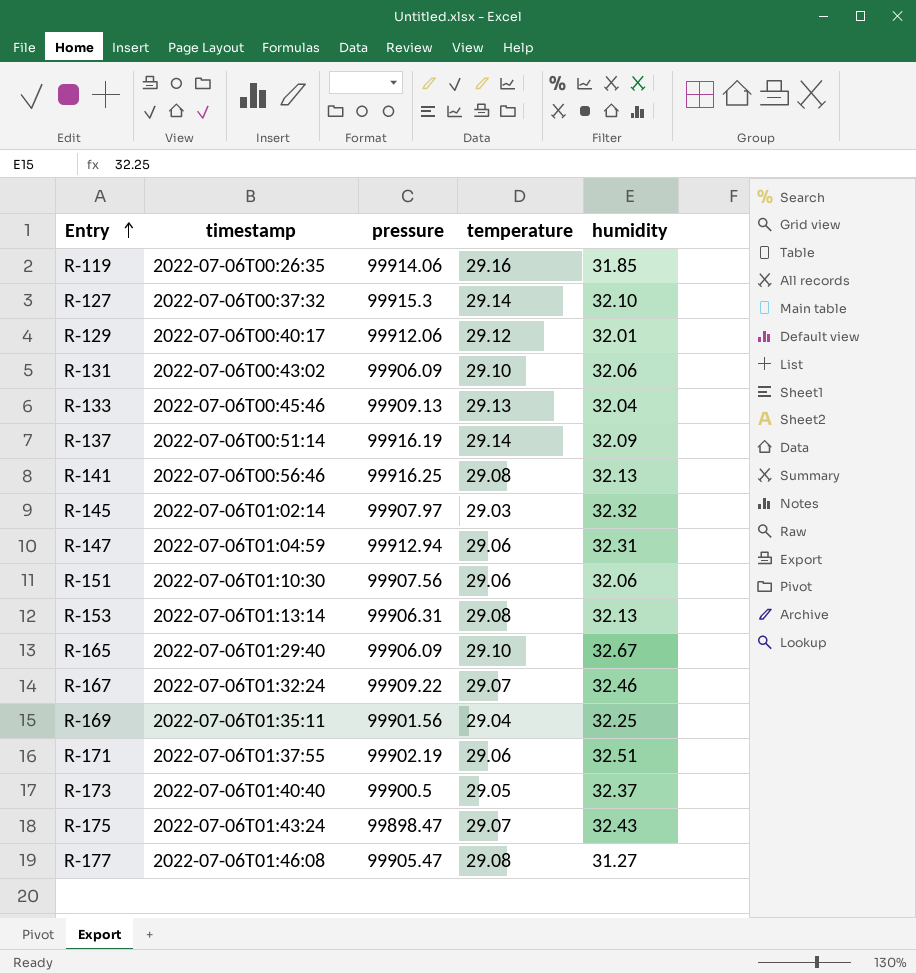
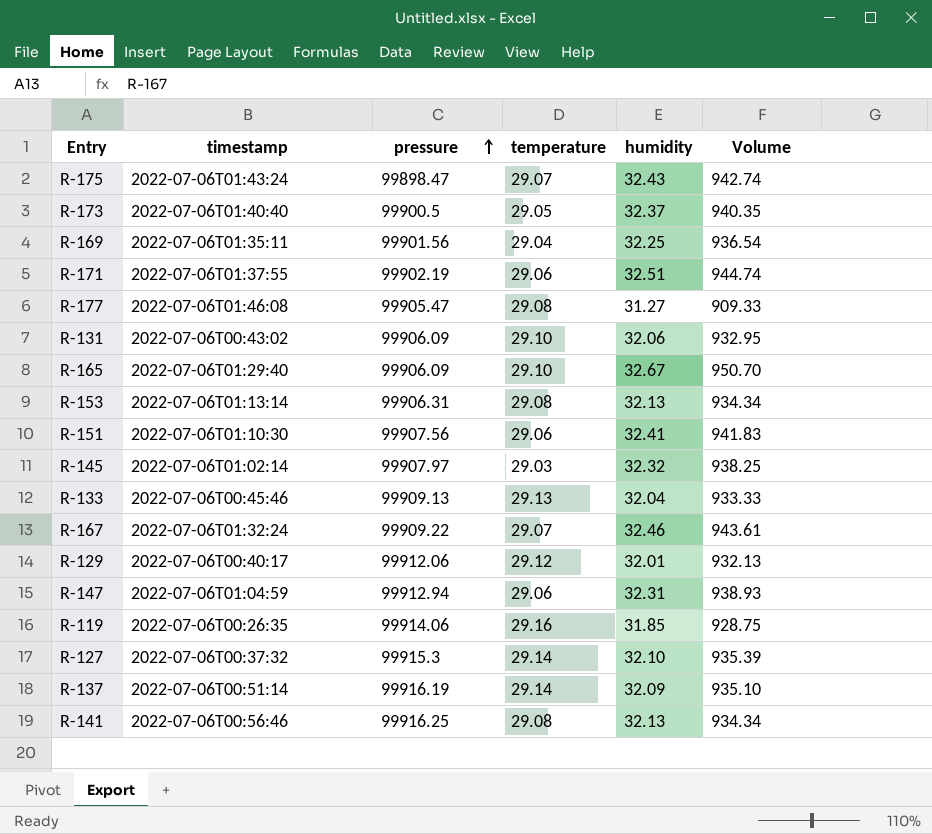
row order: Entry ascending -> pressure ascending
column Volume | formula: none -> [temperature] * [humidity]
R-151 | humidity: 32.06 -> 32.41

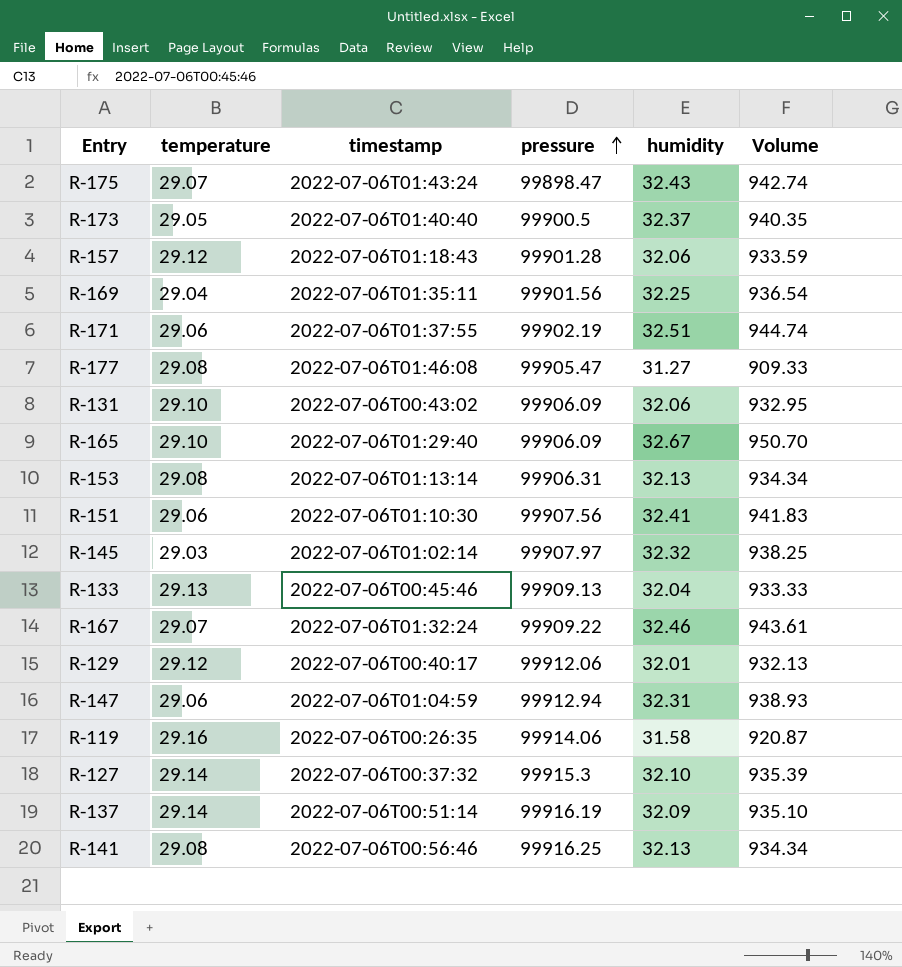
column temperature | position: 4 -> 2
row R-157: none -> 29.12 | 2022-07-06T01:18:43 | 99901.28 | 32.06 | 933.59
R-119 | humidity: 31.85 -> 31.58
R-119 | Volume: 928.75 -> 920.87

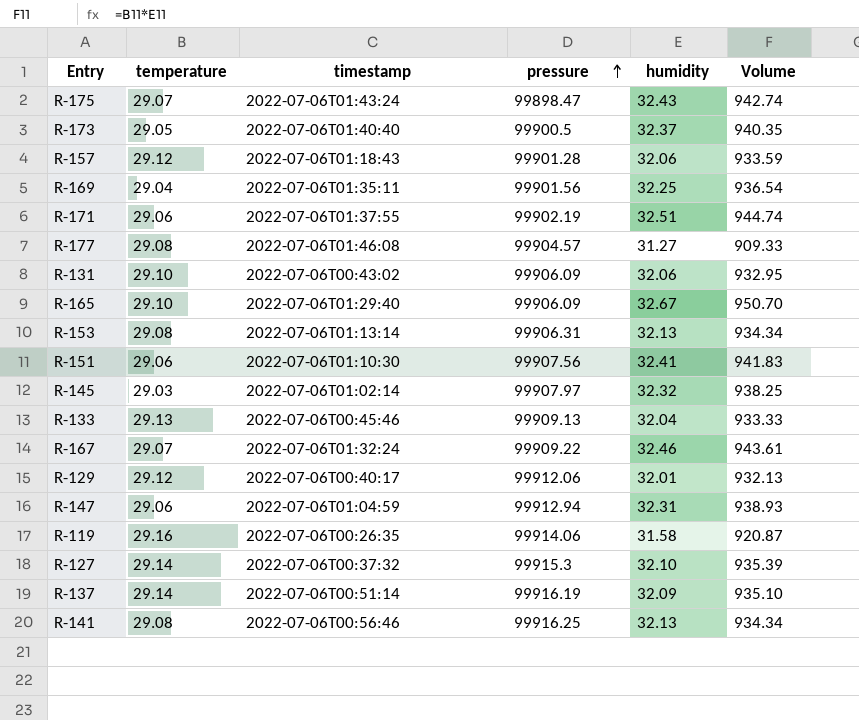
R-177 | pressure: 99905.47 -> 99904.57

